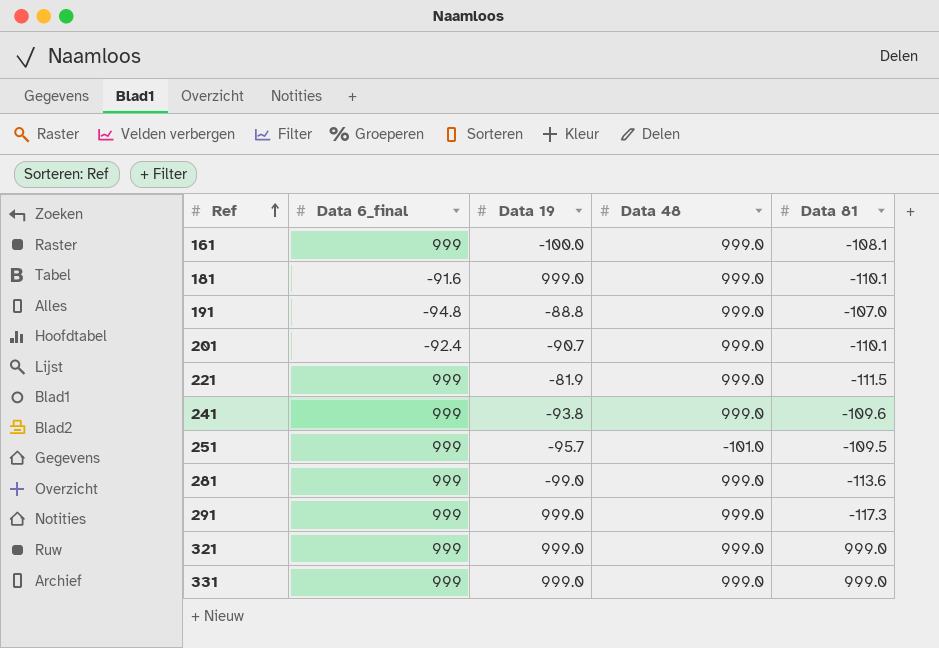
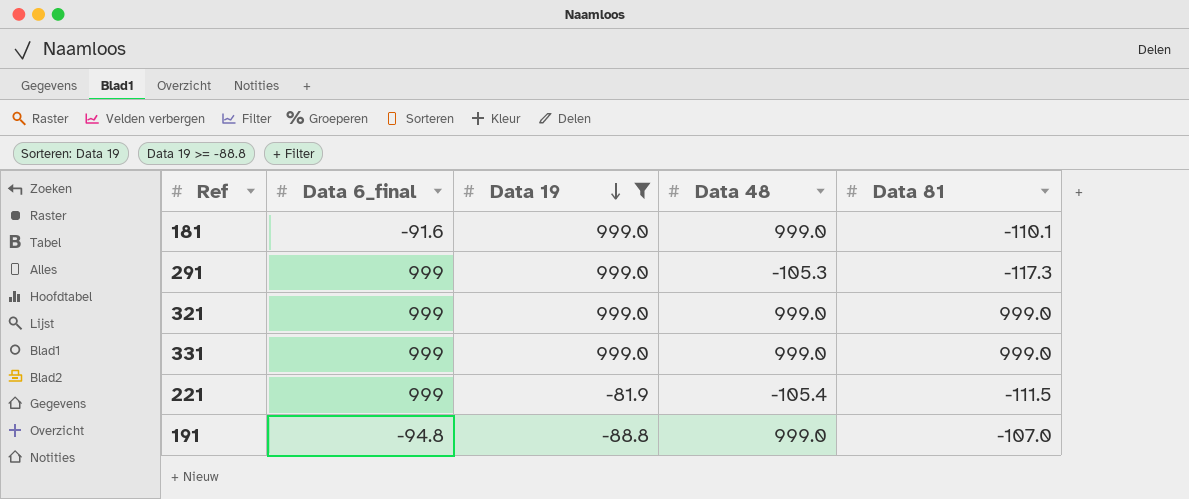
filter: none -> Data 19 >= -88.8
row order: Ref ascending -> Data 19 descending
291 | Data 48: 999.0 -> -105.3
221 | Data 48: 999.0 -> -105.4

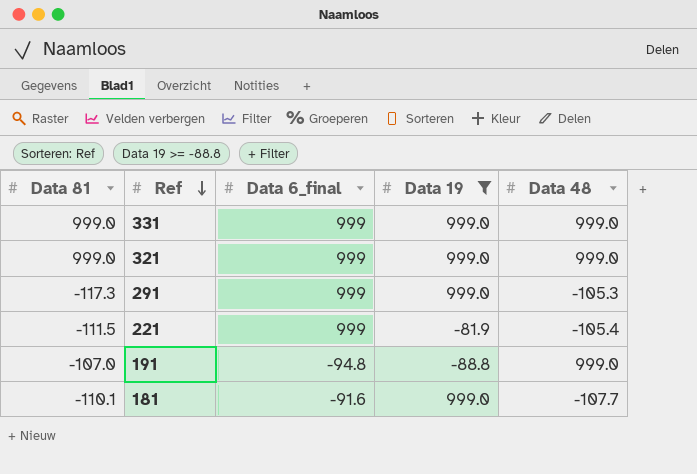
row order: Data 19 descending -> Ref descending
column Data 81 | position: 5 -> 1
181 | Data 48: 999.0 -> -107.7

